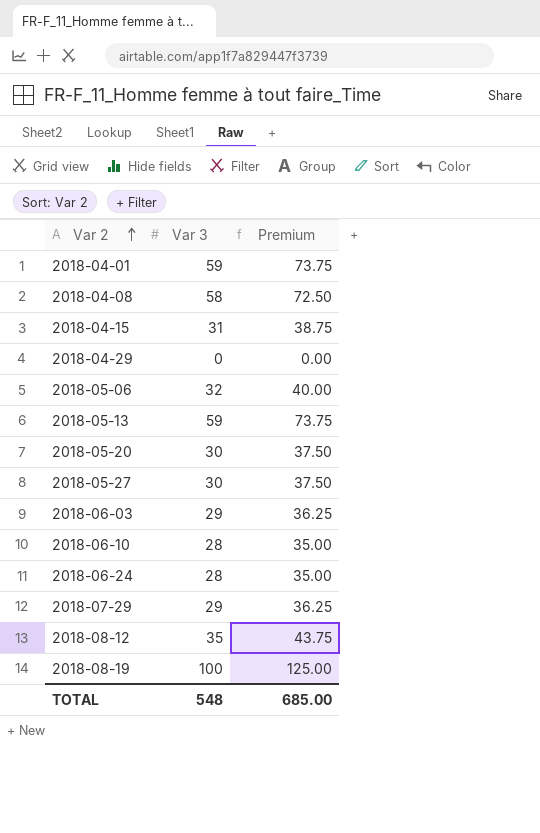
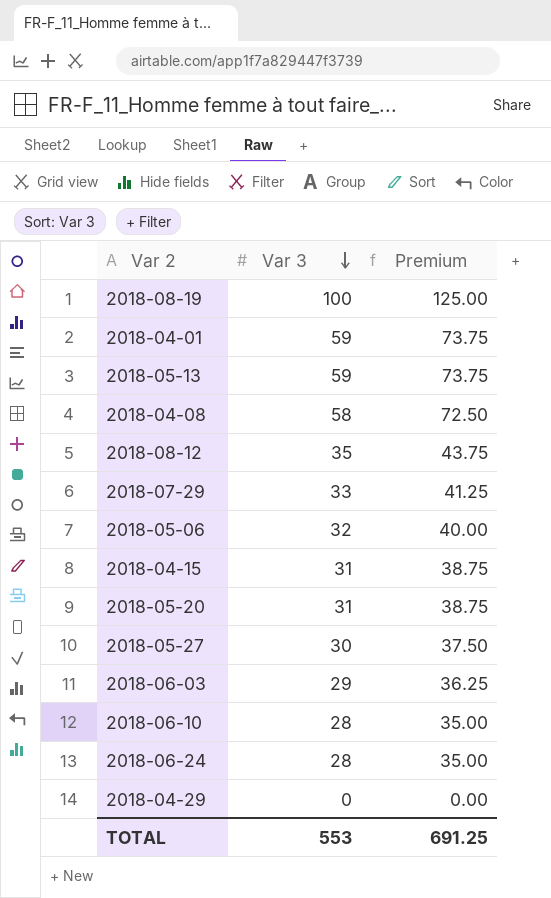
row order: Var 2 ascending -> Var 3 descending
2018-07-29 | Var 3: 29 -> 33
2018-07-29 | Premium: 36.25 -> 41.25
2018-05-20 | Var 3: 30 -> 31
2018-05-20 | Premium: 37.50 -> 38.75
TOTAL | Var 3: 548 -> 553
TOTAL | Premium: 685.00 -> 691.25

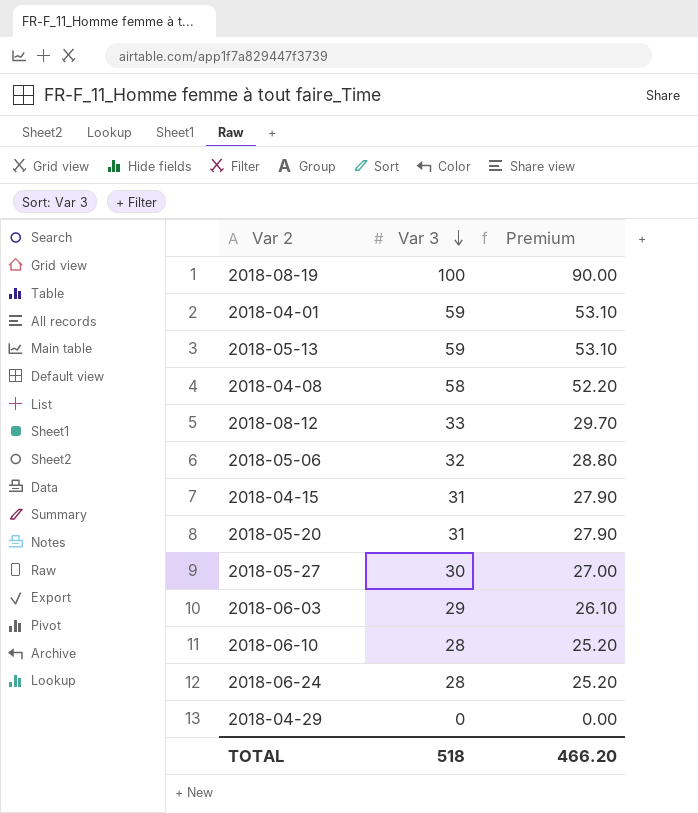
column Premium | formula: [Var 3] * 1.25 -> [Var 3] * 0.9
row 2018-07-29: 33 | 41.25 -> none
2018-08-12 | Var 3: 35 -> 33
TOTAL | Var 3: 553 -> 518
TOTAL | Premium: 691.25 -> 466.20

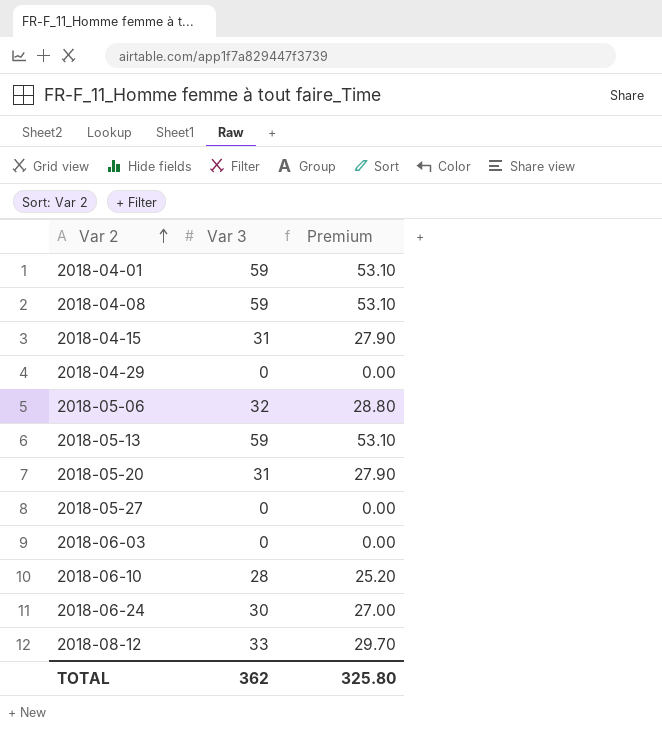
row order: Var 3 descending -> Var 2 ascending
row 2018-08-19: 100 | 90.00 -> none
2018-04-08 | Var 3: 58 -> 59
2018-04-08 | Premium: 52.20 -> 53.10
2018-05-27 | Var 3: 30 -> 0
2018-05-27 | Premium: 27.00 -> 0.00
2018-06-03 | Var 3: 29 -> 0
2018-06-03 | Premium: 26.10 -> 0.00
2018-06-24 | Var 3: 28 -> 30
2018-06-24 | Premium: 25.20 -> 27.00
TOTAL | Var 3: 518 -> 362
TOTAL | Premium: 466.20 -> 325.80

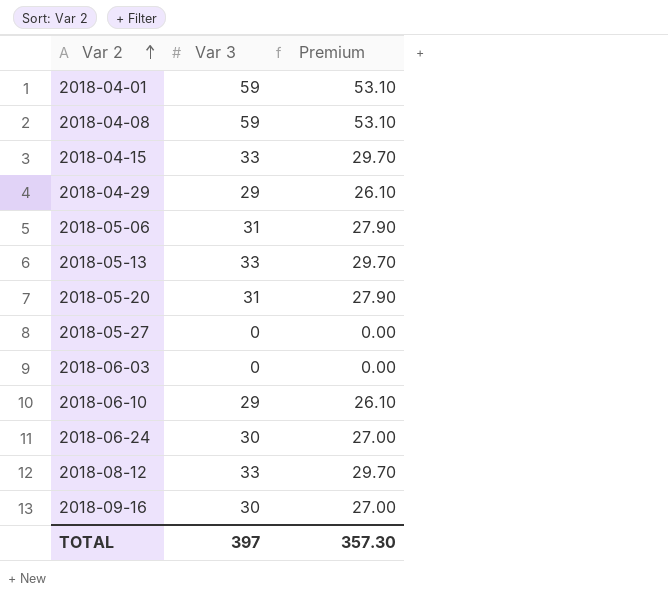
2018-04-15 | Var 3: 31 -> 33
2018-04-15 | Premium: 27.90 -> 29.70
2018-04-29 | Var 3: 0 -> 29
2018-04-29 | Premium: 0.00 -> 26.10
2018-05-06 | Var 3: 32 -> 31
2018-05-06 | Premium: 28.80 -> 27.90
2018-05-13 | Var 3: 59 -> 33
2018-05-13 | Premium: 53.10 -> 29.70
2018-06-10 | Var 3: 28 -> 29
2018-06-10 | Premium: 25.20 -> 26.10
row 2018-09-16: none -> 30 | 27.00
TOTAL | Var 3: 362 -> 397
TOTAL | Premium: 325.80 -> 357.30

